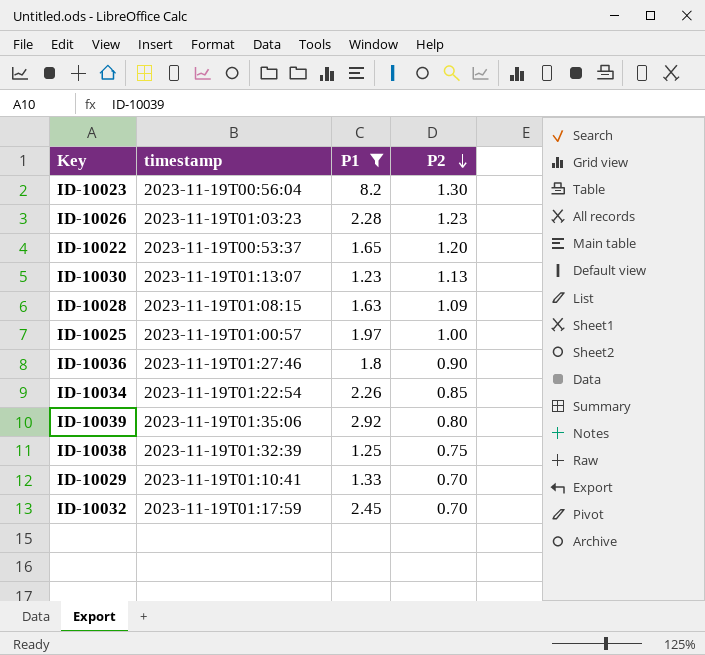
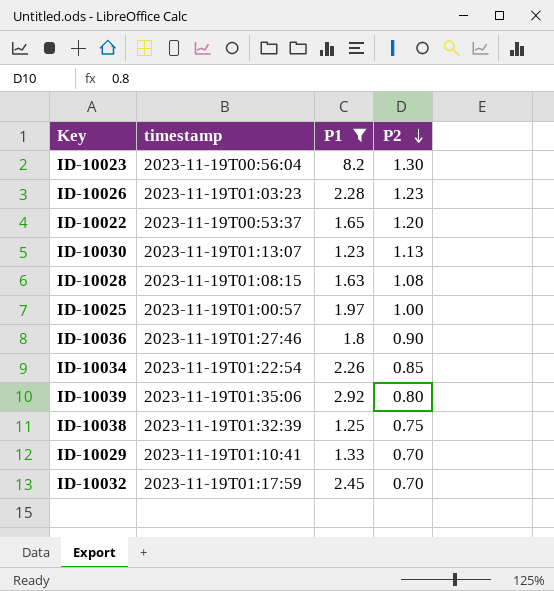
ID-10028 | P2: 1.09 -> 1.08

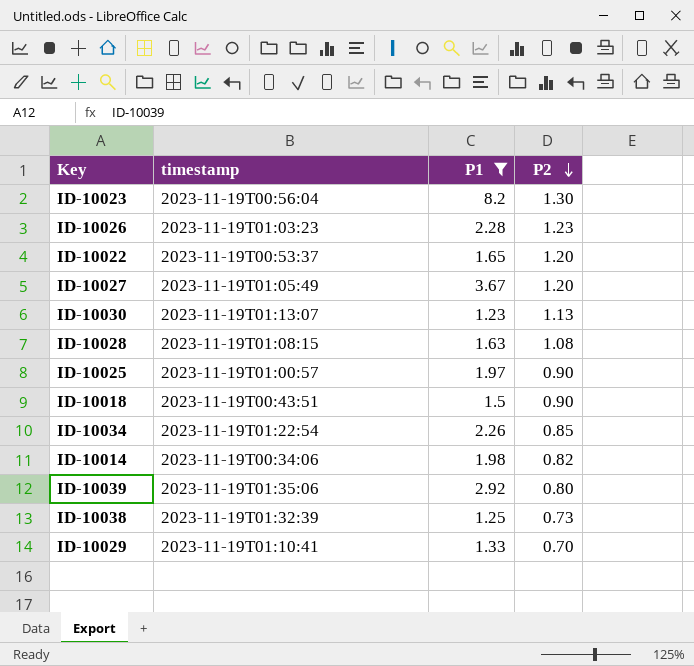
row ID-10036: 2023-11-19T01:27:46 | 1.8 | 0.90 -> none
row ID-10032: 2023-11-19T01:17:59 | 2.45 | 0.70 -> none
row ID-10027: none -> 2023-11-19T01:05:49 | 3.67 | 1.20
ID-10025 | P2: 1.00 -> 0.90
row ID-10018: none -> 2023-11-19T00:43:51 | 1.5 | 0.90
row ID-10014: none -> 2023-11-19T00:34:06 | 1.98 | 0.82
ID-10038 | P2: 0.75 -> 0.73

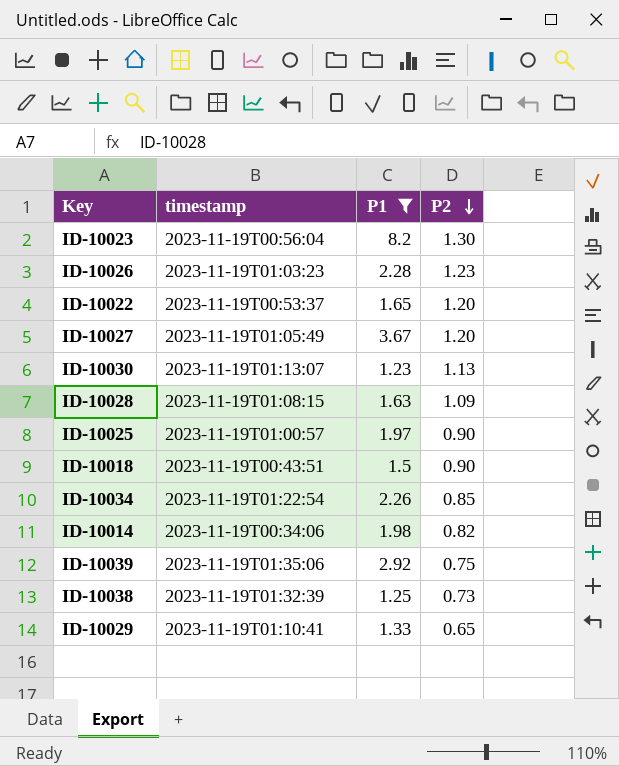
ID-10028 | P2: 1.08 -> 1.09
ID-10039 | P2: 0.80 -> 0.75
ID-10029 | P2: 0.70 -> 0.65

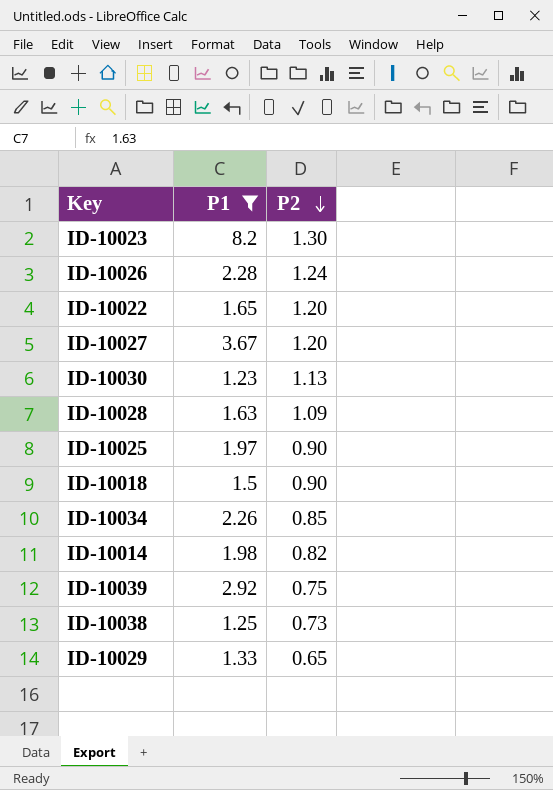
column timestamp | position: 2 -> none
ID-10026 | P2: 1.23 -> 1.24

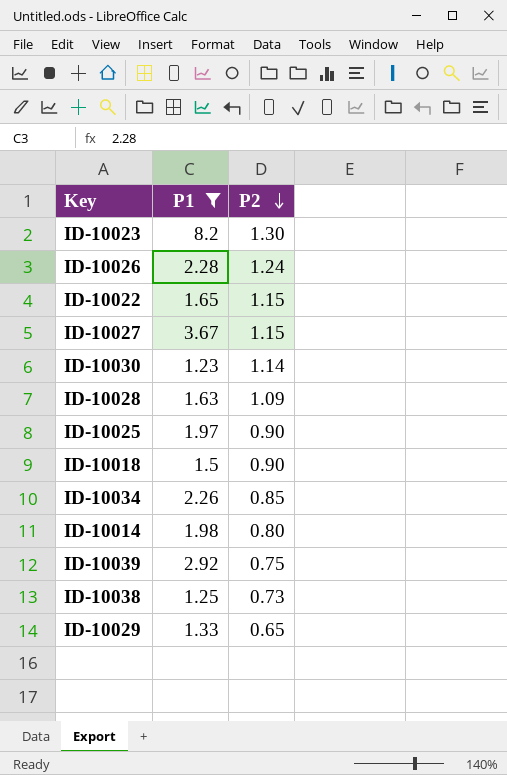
ID-10022 | P2: 1.20 -> 1.15
ID-10027 | P2: 1.20 -> 1.15
ID-10030 | P2: 1.13 -> 1.14
ID-10014 | P2: 0.82 -> 0.80

